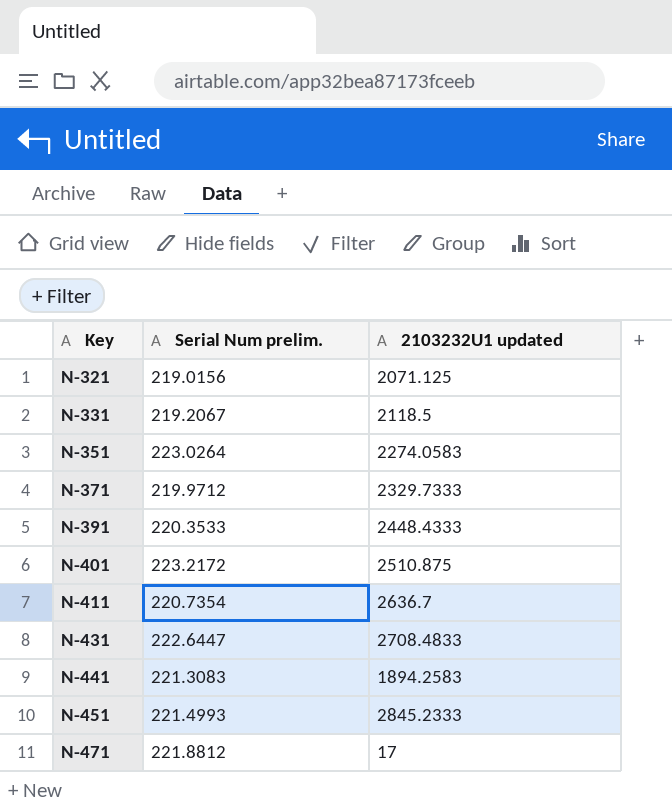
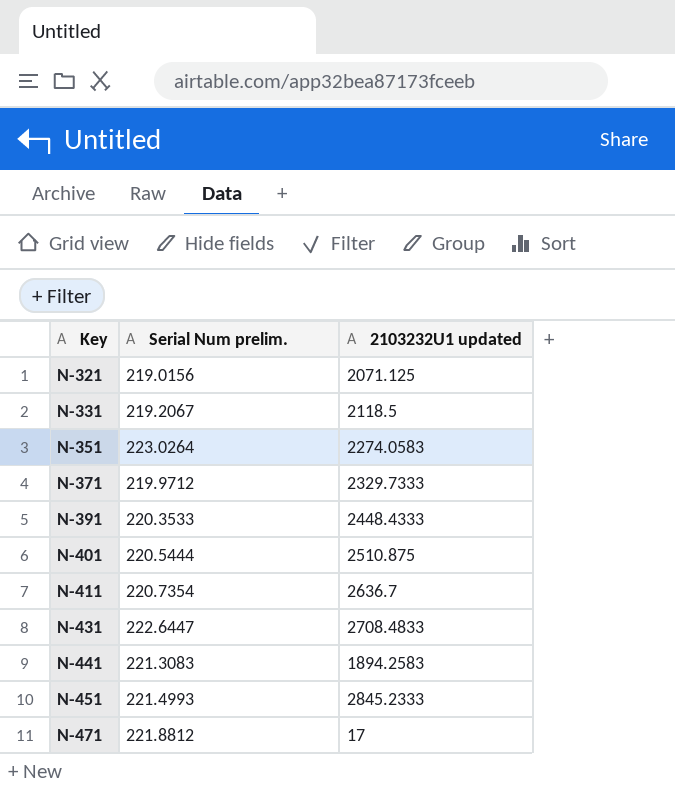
N-401 | Serial Num prelim.: 223.2172 -> 220.5444

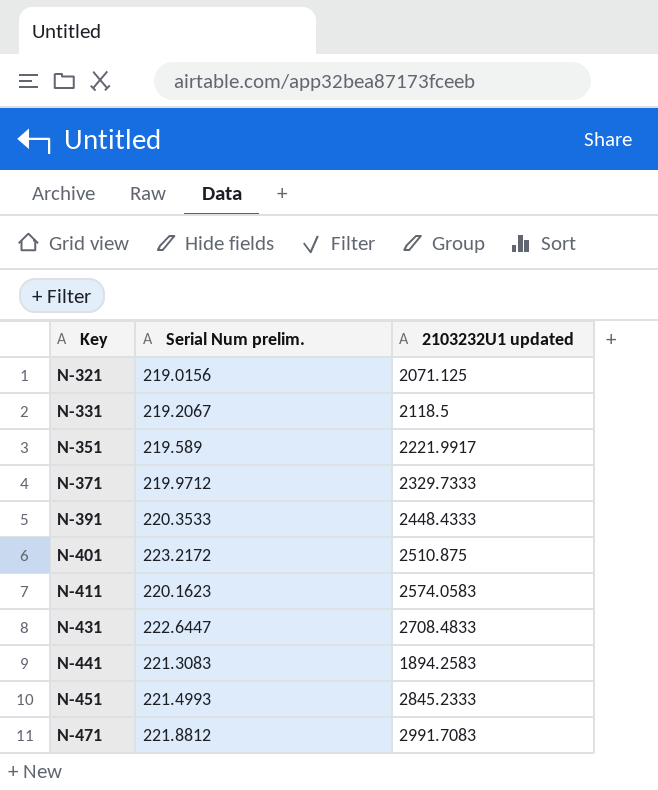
N-351 | Serial Num prelim.: 223.0264 -> 219.589
N-351 | 2103232U1 updated: 2274.0583 -> 2221.9917
N-401 | Serial Num prelim.: 220.5444 -> 223.2172
N-411 | Serial Num prelim.: 220.7354 -> 220.1623
N-411 | 2103232U1 updated: 2636.7 -> 2574.0583
N-471 | 2103232U1 updated: 17 -> 2991.7083

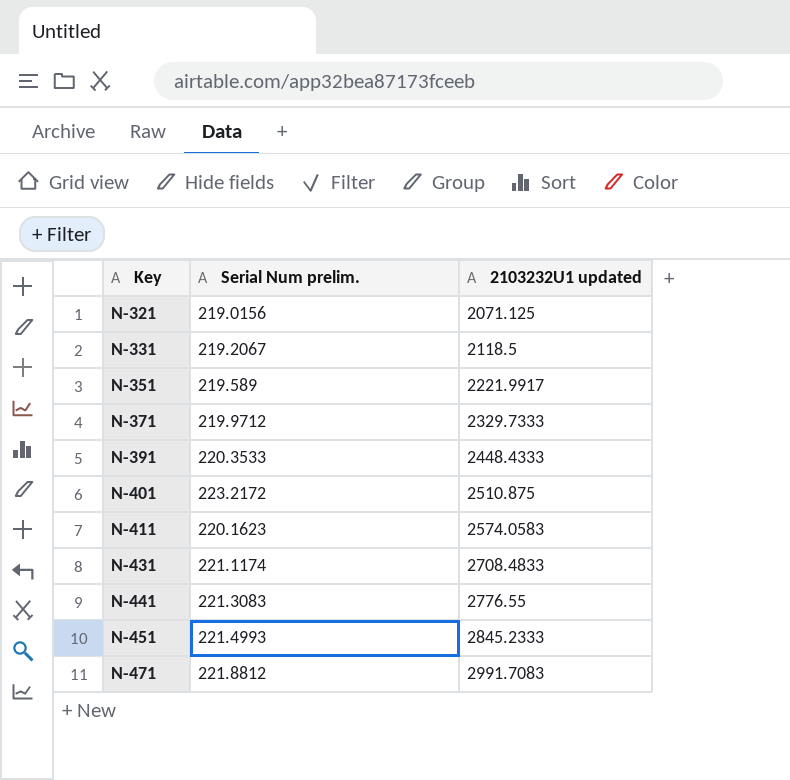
N-431 | Serial Num prelim.: 222.6447 -> 221.1174
N-441 | 2103232U1 updated: 1894.2583 -> 2776.55

